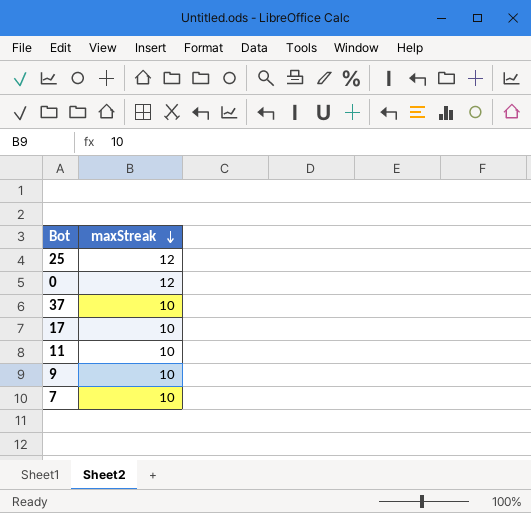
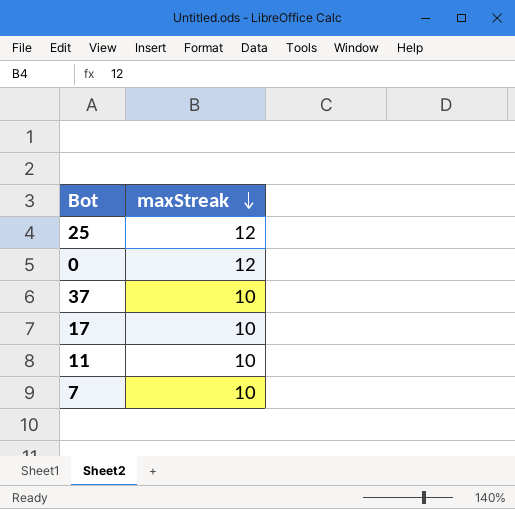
row 9: 10 -> none

